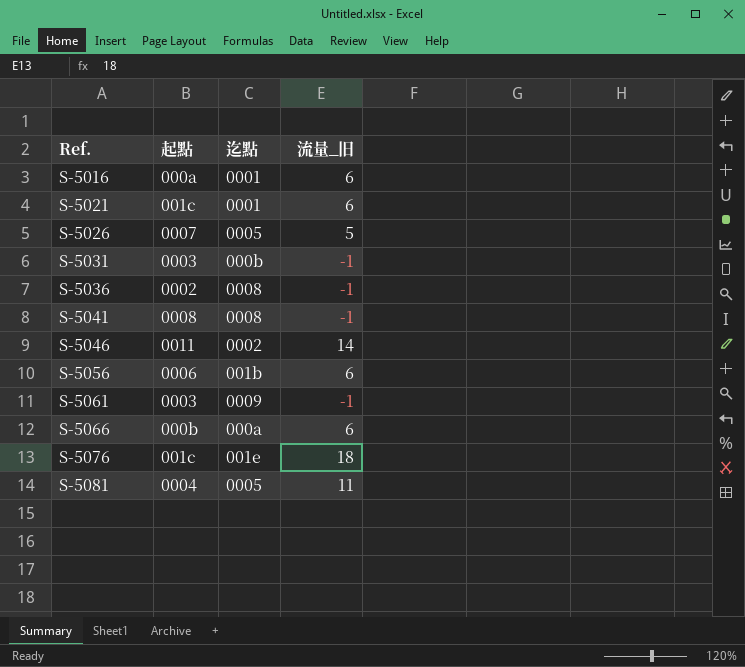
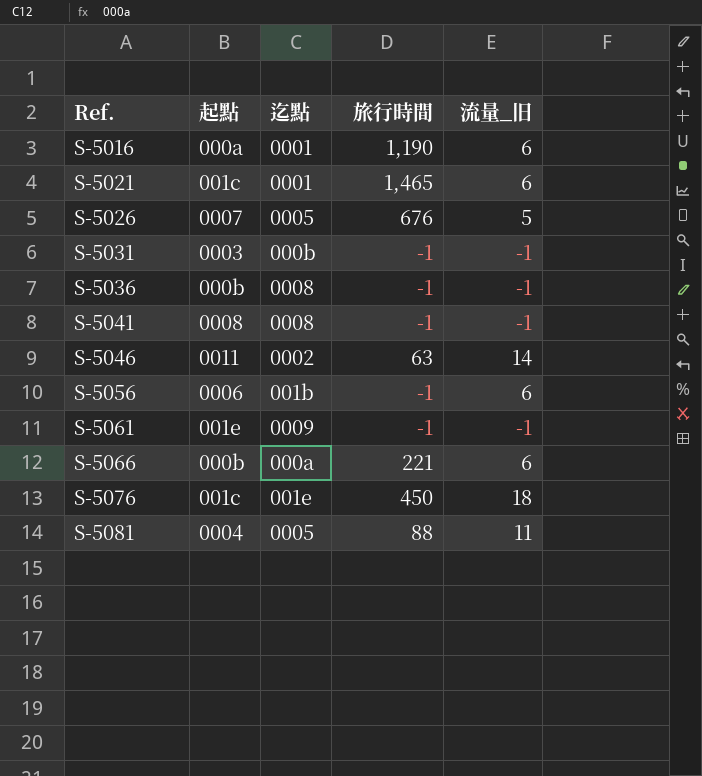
column 旅行時間 | position: none -> 4
S-5036 | 起點: 0002 -> 000b
S-5061 | 起點: 0003 -> 001e

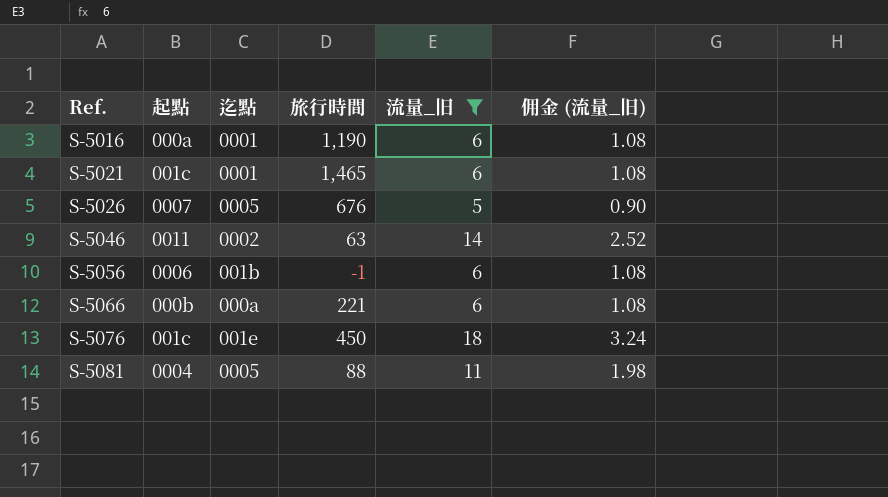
filter: none -> 流量_旧 != -1
column 佣金 (流量_旧) | formula: none -> [流量_旧] * 0.18

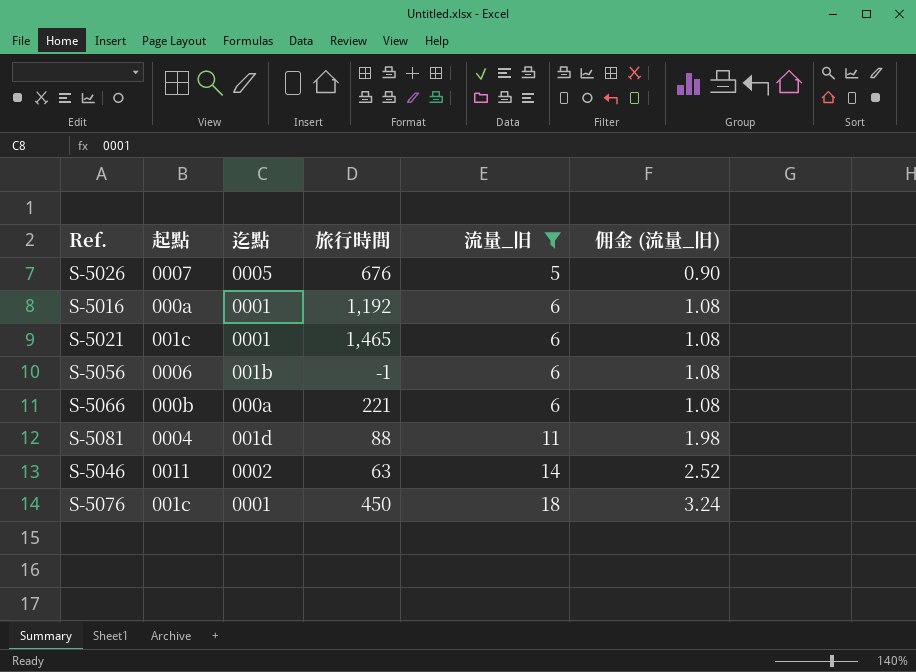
row order: Ref. ascending -> 流量_旧 ascending
S-5016 | 旅行時間: 1,190 -> 1,192
S-5081 | 迄點: 0005 -> 001d
S-5076 | 迄點: 001e -> 0001

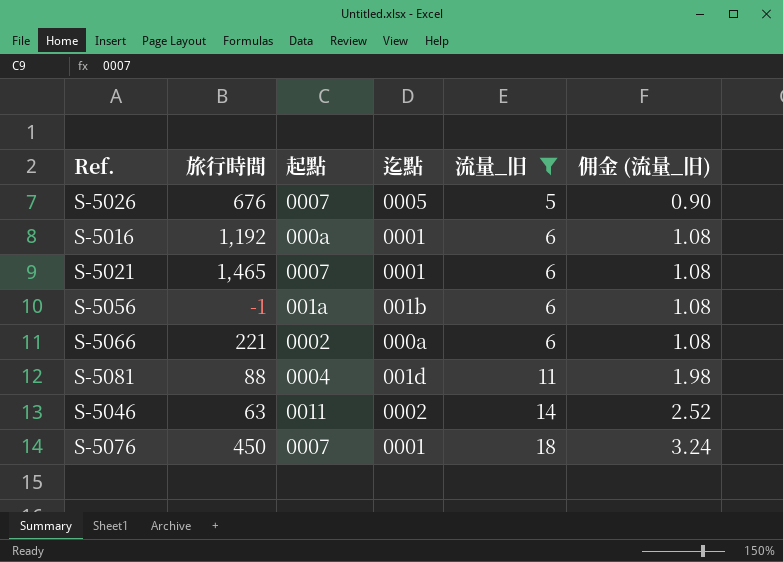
column 旅行時間 | position: 4 -> 2
S-5021 | 起點: 001c -> 0007
S-5056 | 起點: 0006 -> 001a
S-5066 | 起點: 000b -> 0002
S-5076 | 起點: 001c -> 0007

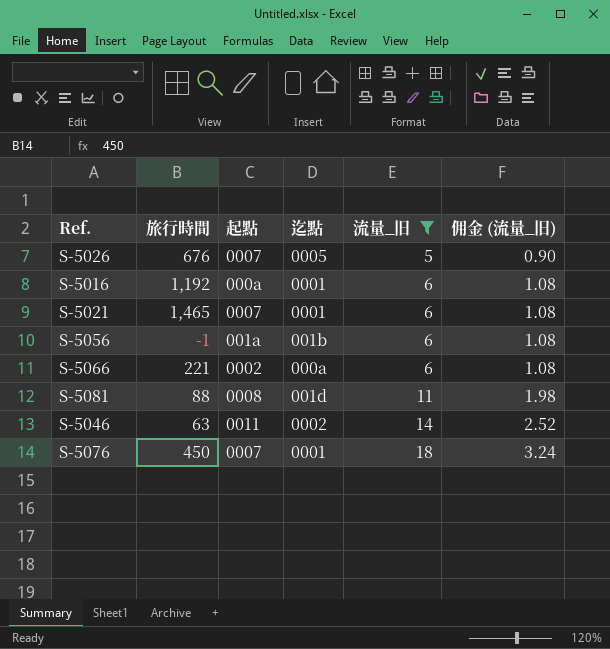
S-5081 | 起點: 0004 -> 0008

